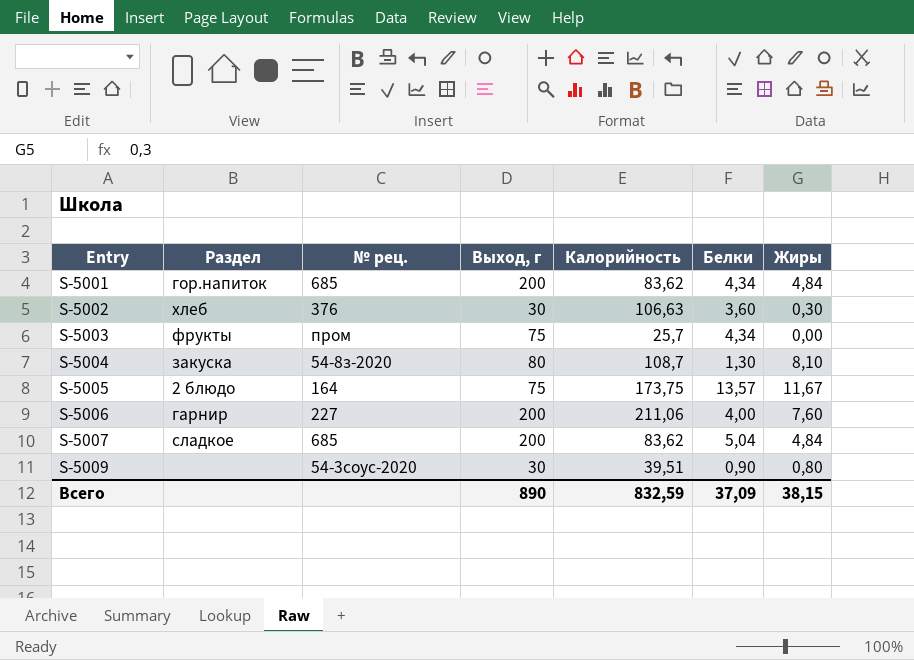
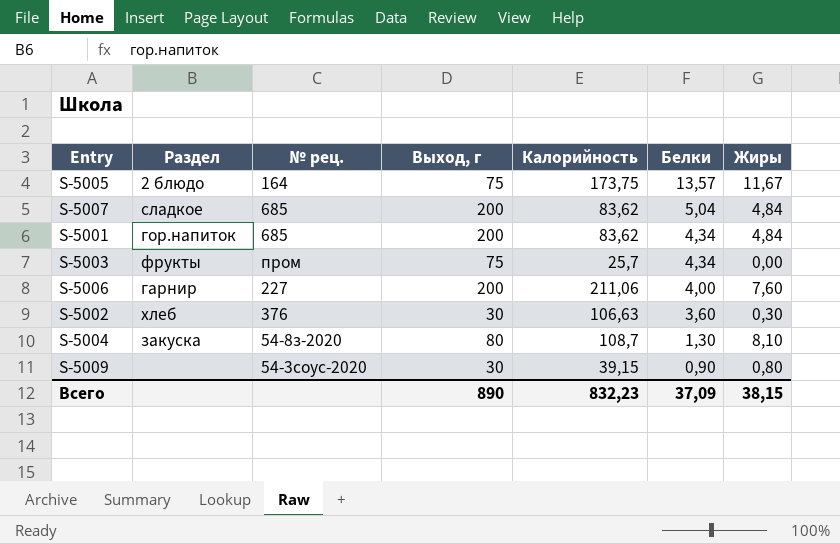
row order: Entry ascending -> Белки descending
S-5009 | Калорийность: 39,51 -> 39,15
Всего | Калорийность: 832,59 -> 832,23

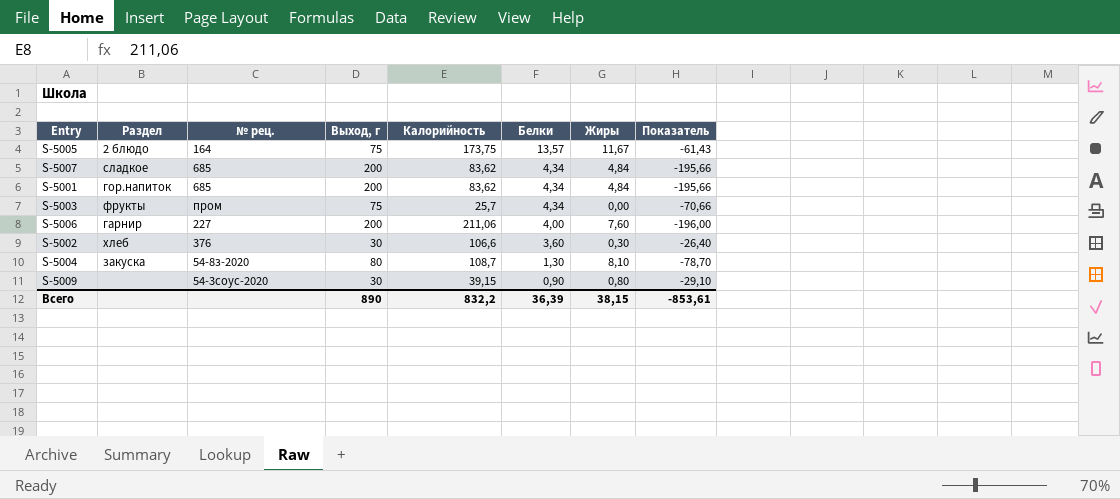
column Показатель | formula: none -> [Белки] - [Выход, г]
S-5007 | Белки: 5,04 -> 4,34
S-5002 | Калорийность: 106,63 -> 106,6
Всего | Калорийность: 832,23 -> 832,2
Всего | Белки: 37,09 -> 36,39

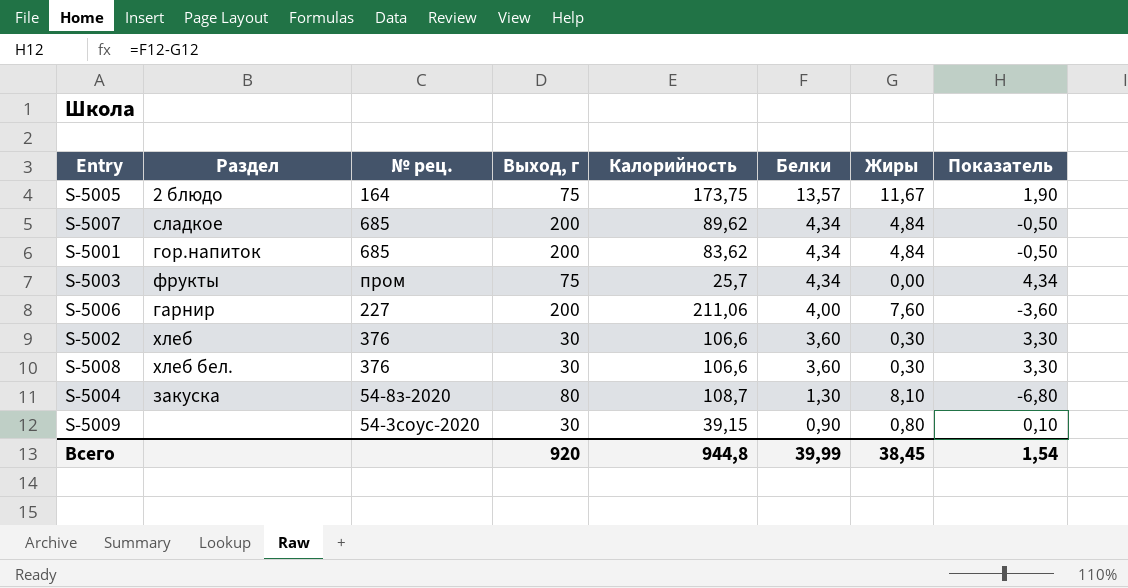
column Показатель | formula: [Белки] - [Выход, г] -> [Белки] - [Жиры]
S-5007 | Калорийность: 83,62 -> 89,62
row S-5008: none -> хлеб бел. | 376 | 30 | 106,6 | 3,60 | 0,30 | 3,30
Всего | Выход, г: 890 -> 920
Всего | Калорийность: 832,2 -> 944,8
Всего | Белки: 36,39 -> 39,99
Всего | Жиры: 38,15 -> 38,45
Всего | Показатель: -853,61 -> 1,54

